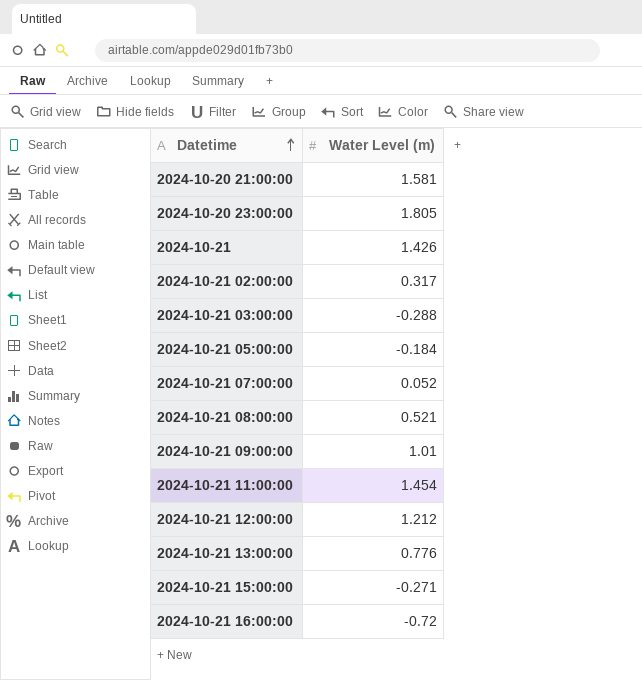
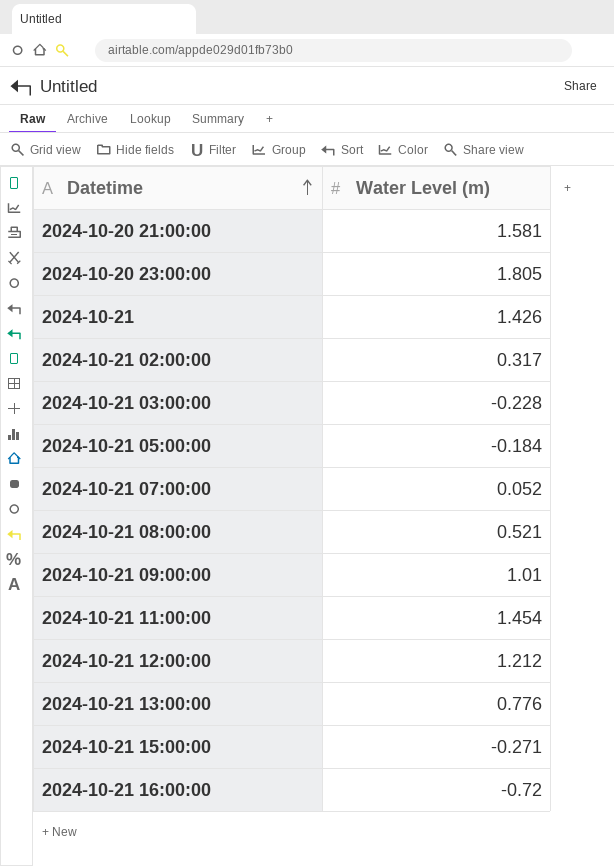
2024-10-21 03:00:00 | Water Level (m): -0.288 -> -0.228

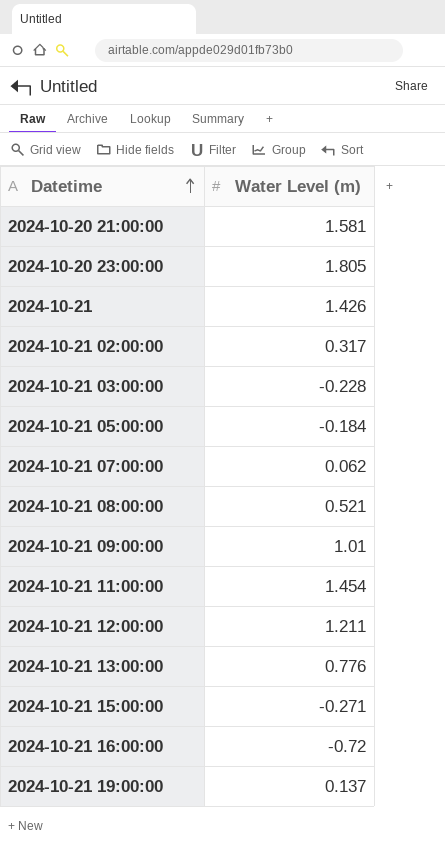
2024-10-21 07:00:00 | Water Level (m): 0.052 -> 0.062
2024-10-21 12:00:00 | Water Level (m): 1.212 -> 1.211
row 2024-10-21 19:00:00: none -> 0.137

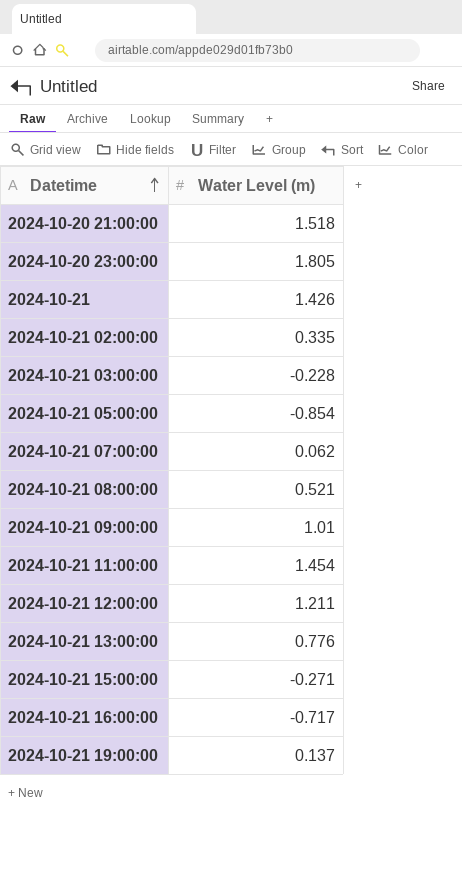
2024-10-20 21:00:00 | Water Level (m): 1.581 -> 1.518
2024-10-21 02:00:00 | Water Level (m): 0.317 -> 0.335
2024-10-21 05:00:00 | Water Level (m): -0.184 -> -0.854
2024-10-21 16:00:00 | Water Level (m): -0.72 -> -0.717

